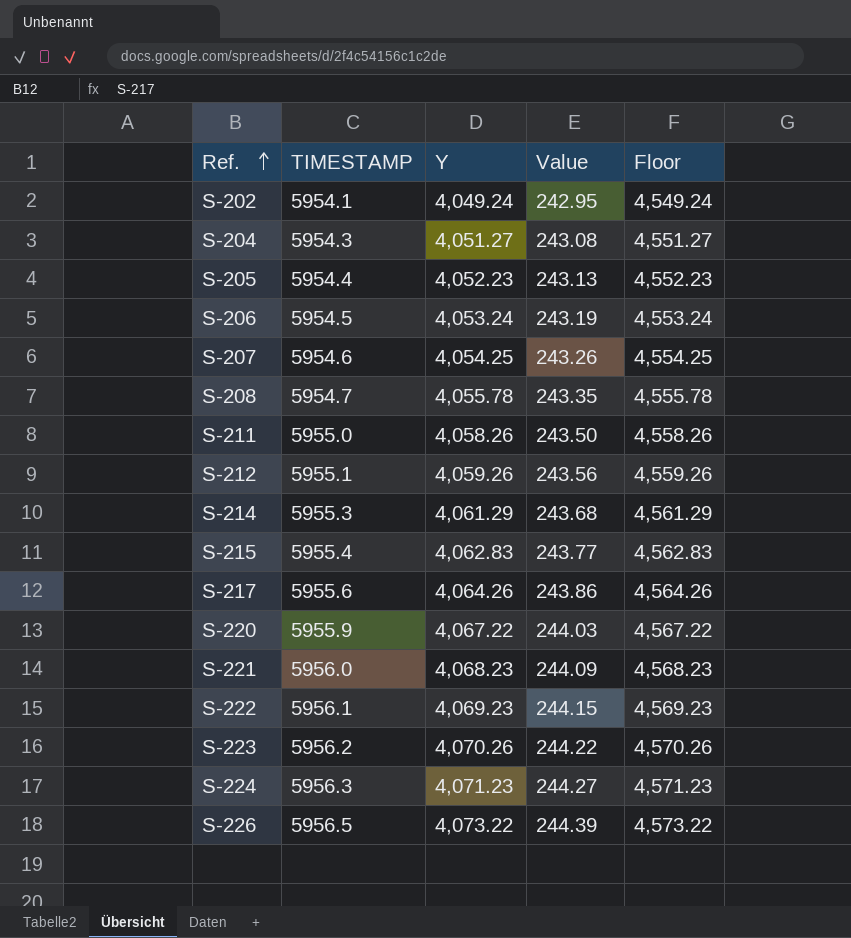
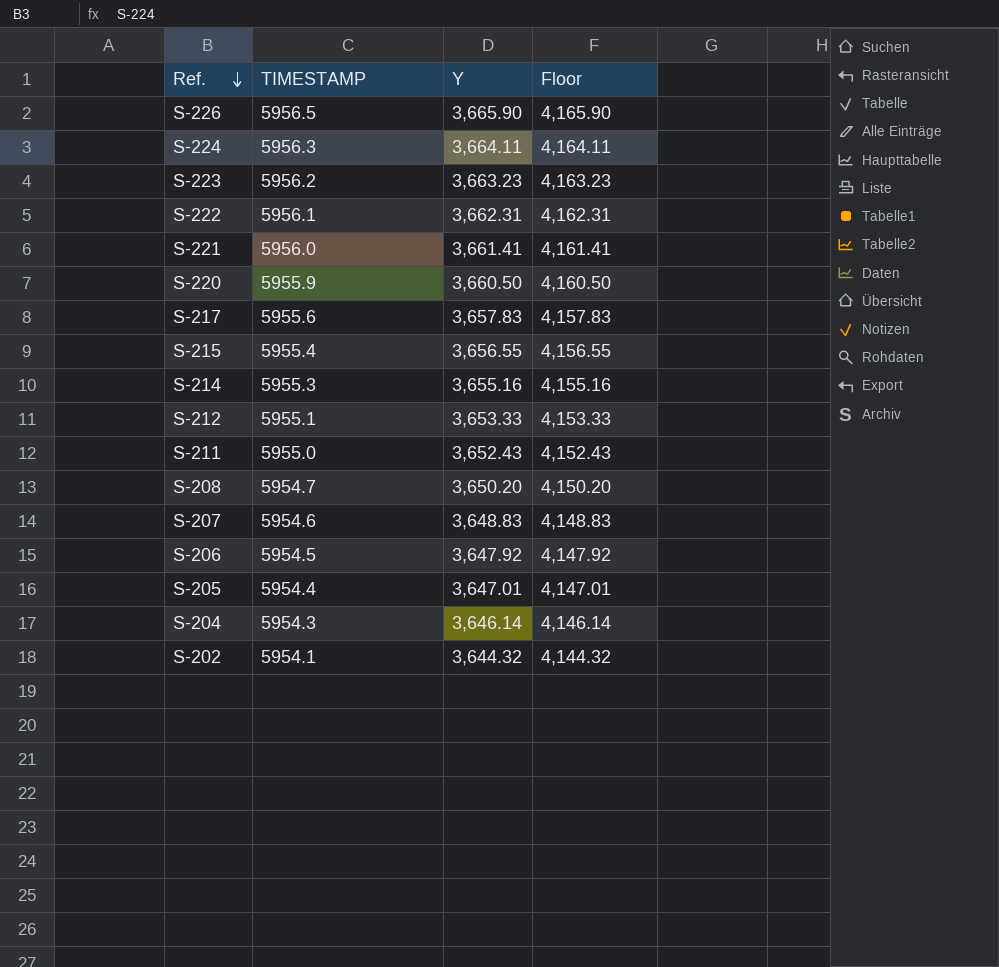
row order: Ref. ascending -> Ref. descending
column Value | formula: [Y] * 0.06 -> none
S-226 | Y: 4,073.22 -> 3,665.90
S-226 | Floor: 4,573.22 -> 4,165.90
S-224 | Y: 4,071.23 -> 3,664.11
S-224 | Floor: 4,571.23 -> 4,164.11
S-223 | Y: 4,070.26 -> 3,663.23
S-223 | Floor: 4,570.26 -> 4,163.23
S-222 | Y: 4,069.23 -> 3,662.31
S-222 | Floor: 4,569.23 -> 4,162.31
S-221 | Y: 4,068.23 -> 3,661.41
S-221 | Floor: 4,568.23 -> 4,161.41
S-220 | Y: 4,067.22 -> 3,660.50
S-220 | Floor: 4,567.22 -> 4,160.50
S-217 | Y: 4,064.26 -> 3,657.83
S-217 | Floor: 4,564.26 -> 4,157.83
S-215 | Y: 4,062.83 -> 3,656.55
S-215 | Floor: 4,562.83 -> 4,156.55
S-214 | Y: 4,061.29 -> 3,655.16
S-214 | Floor: 4,561.29 -> 4,155.16
S-212 | Y: 4,059.26 -> 3,653.33
S-212 | Floor: 4,559.26 -> 4,153.33
S-211 | Y: 4,058.26 -> 3,652.43
S-211 | Floor: 4,558.26 -> 4,152.43
S-208 | Y: 4,055.78 -> 3,650.20
S-208 | Floor: 4,555.78 -> 4,150.20
S-207 | Y: 4,054.25 -> 3,648.83
S-207 | Floor: 4,554.25 -> 4,148.83
S-206 | Y: 4,053.24 -> 3,647.92
S-206 | Floor: 4,553.24 -> 4,147.92
S-205 | Y: 4,052.23 -> 3,647.01
S-205 | Floor: 4,552.23 -> 4,147.01
S-204 | Y: 4,051.27 -> 3,646.14
S-204 | Floor: 4,551.27 -> 4,146.14
S-202 | Y: 4,049.24 -> 3,644.32
S-202 | Floor: 4,549.24 -> 4,144.32

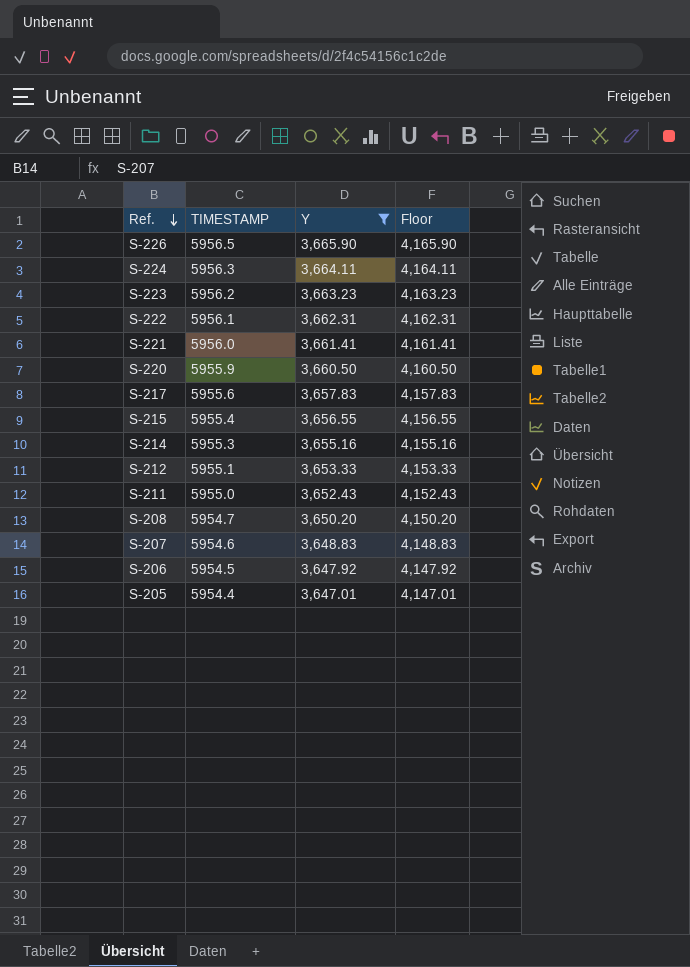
filter: none -> Y >= 3,647.01

